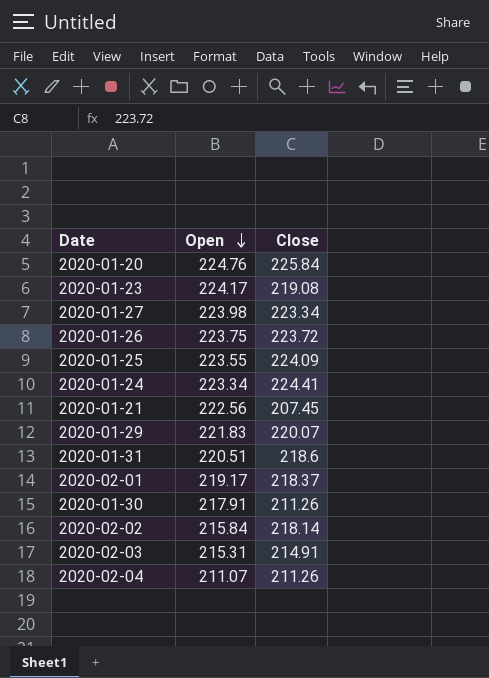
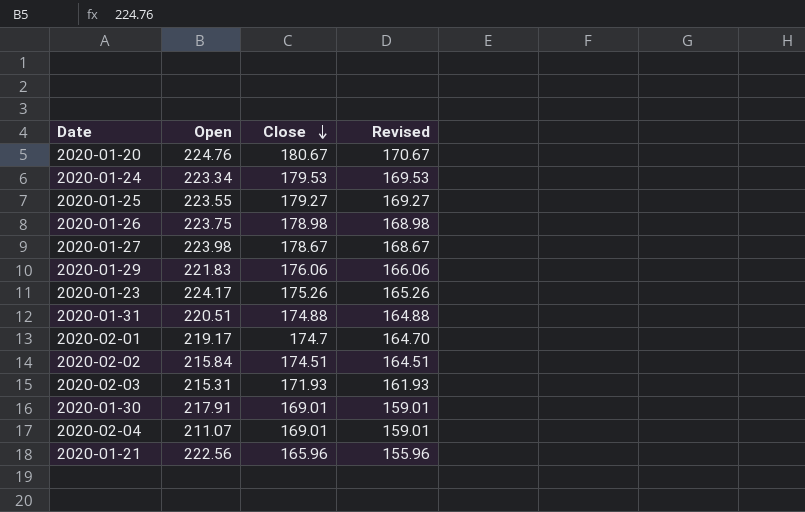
row order: Open descending -> Close descending
column Revised | formula: none -> [Close] - 10
2020-01-20 | Close: 225.84 -> 180.67
2020-01-24 | Close: 224.41 -> 179.53
2020-01-25 | Close: 224.09 -> 179.27
2020-01-26 | Close: 223.72 -> 178.98
2020-01-27 | Close: 223.34 -> 178.67
2020-01-29 | Close: 220.07 -> 176.06
2020-01-23 | Close: 219.08 -> 175.26
2020-01-31 | Close: 218.6 -> 174.88
2020-02-01 | Close: 218.37 -> 174.7
2020-02-02 | Close: 218.14 -> 174.51
2020-02-03 | Close: 214.91 -> 171.93
2020-01-30 | Close: 211.26 -> 169.01
2020-02-04 | Close: 211.26 -> 169.01
2020-01-21 | Close: 207.45 -> 165.96

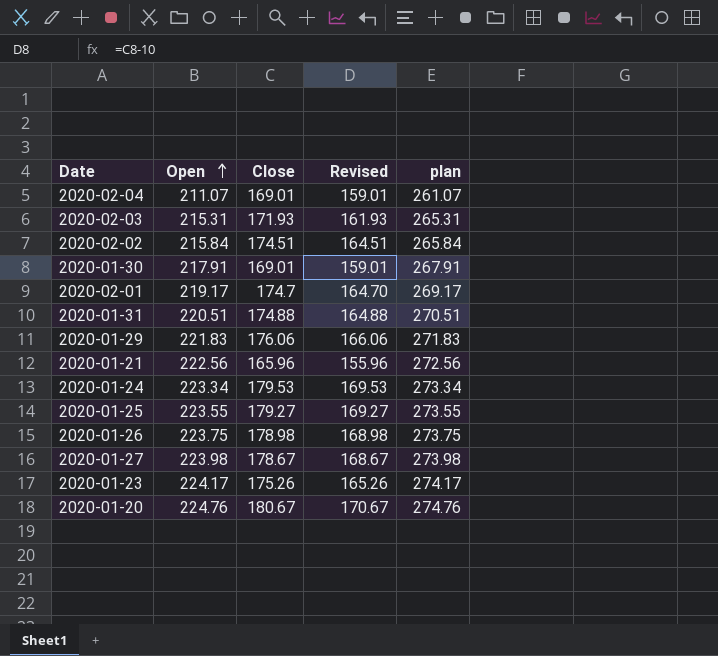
row order: Close descending -> Open ascending
column plan | formula: none -> [Open] + 50

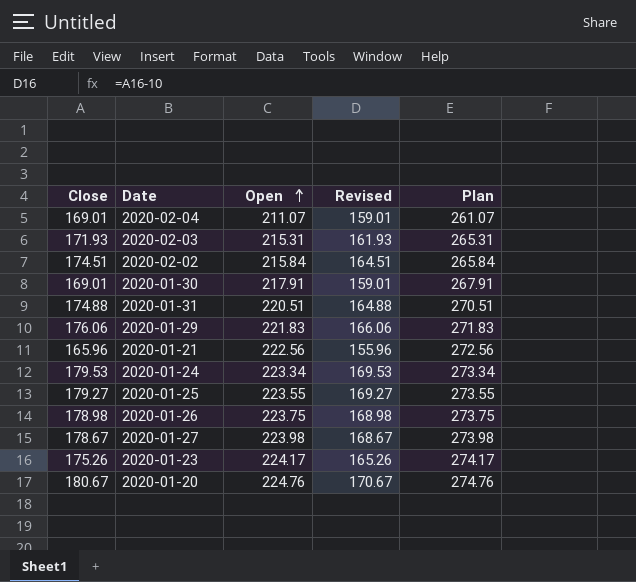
column Close | position: 3 -> 1
column name: plan -> Plan
row 2020-02-01: 219.17 | 174.7 | 164.70 | 269.17 -> none

